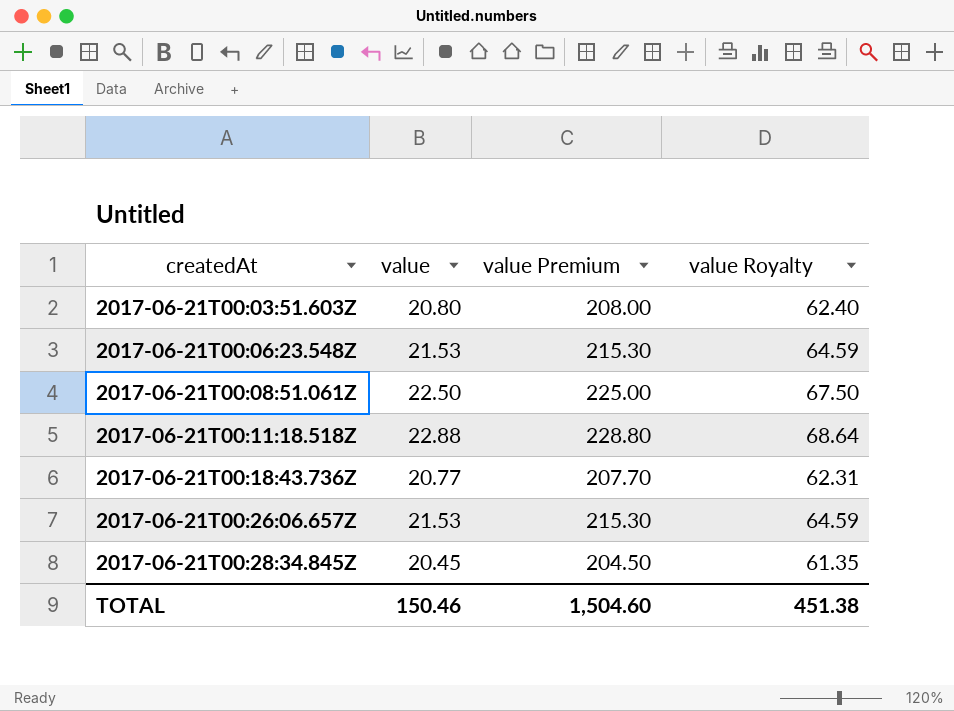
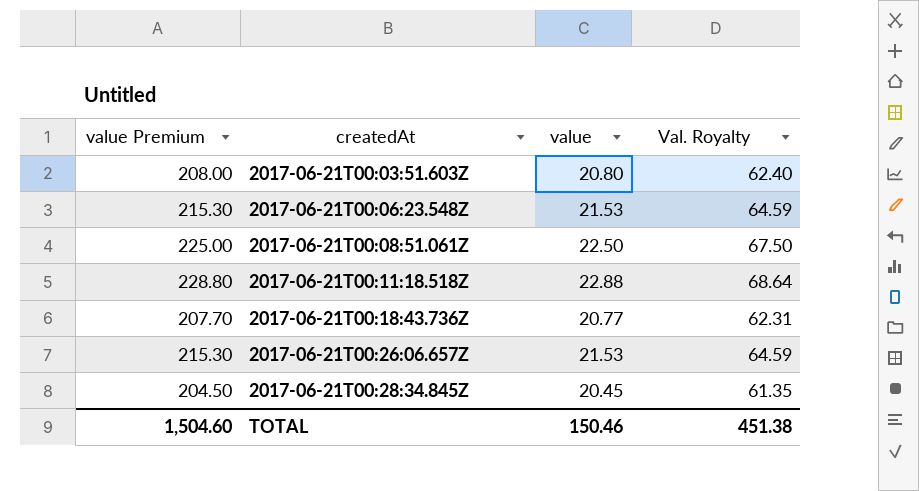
column value Premium | position: 3 -> 1
column name: value Royalty -> Val. Royalty

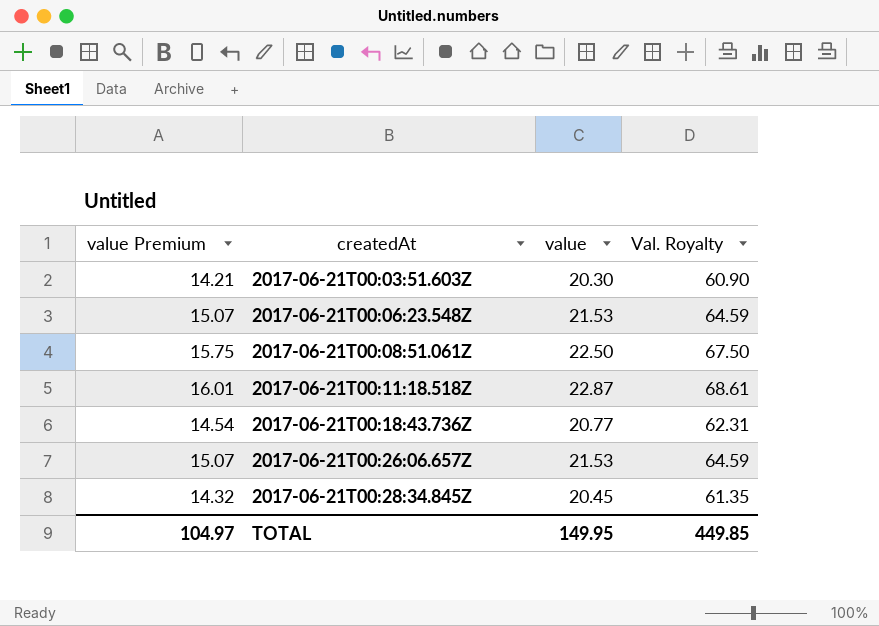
column value Premium | formula: [value] * 10 -> [value] * 0.7
2017-06-21T00:03:51.603Z | value: 20.80 -> 20.30
2017-06-21T00:03:51.603Z | Val. Royalty: 62.40 -> 60.90
2017-06-21T00:11:18.518Z | value: 22.88 -> 22.87
2017-06-21T00:11:18.518Z | Val. Royalty: 68.64 -> 68.61
TOTAL | value Premium: 1,504.60 -> 104.97
TOTAL | value: 150.46 -> 149.95
TOTAL | Val. Royalty: 451.38 -> 449.85

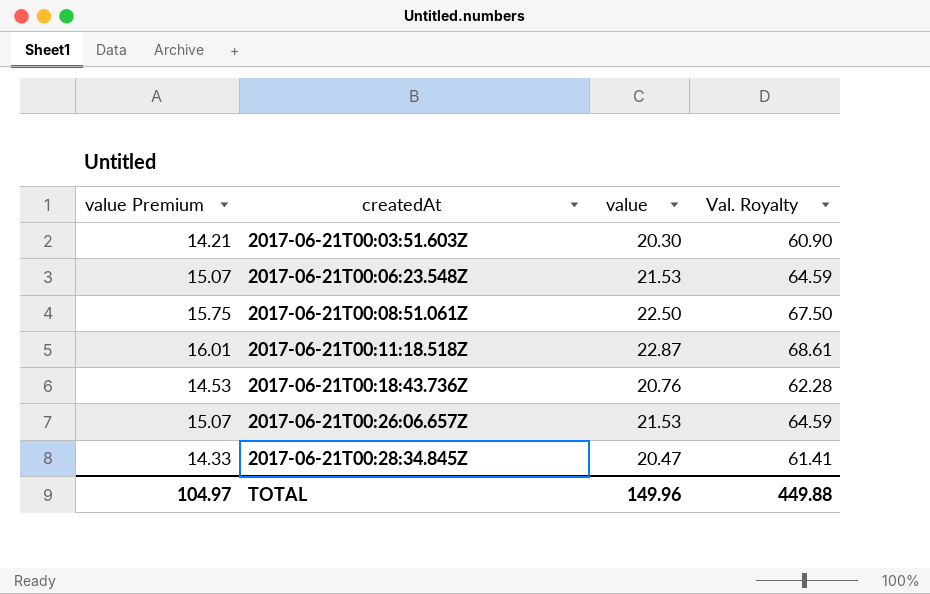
2017-06-21T00:18:43.736Z | value Premium: 14.54 -> 14.53
2017-06-21T00:18:43.736Z | value: 20.77 -> 20.76
2017-06-21T00:18:43.736Z | Val. Royalty: 62.31 -> 62.28
2017-06-21T00:28:34.845Z | value Premium: 14.32 -> 14.33
2017-06-21T00:28:34.845Z | value: 20.45 -> 20.47
2017-06-21T00:28:34.845Z | Val. Royalty: 61.35 -> 61.41
TOTAL | value: 149.95 -> 149.96
TOTAL | Val. Royalty: 449.85 -> 449.88

